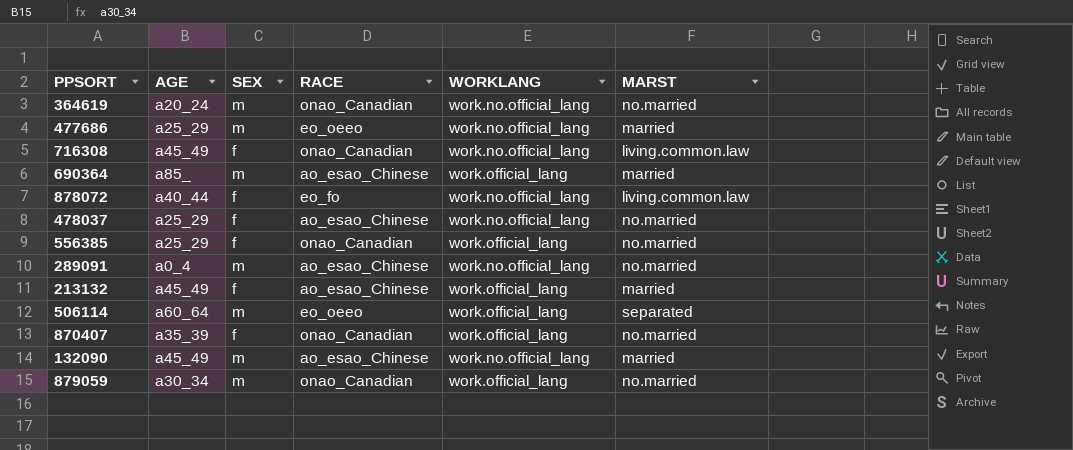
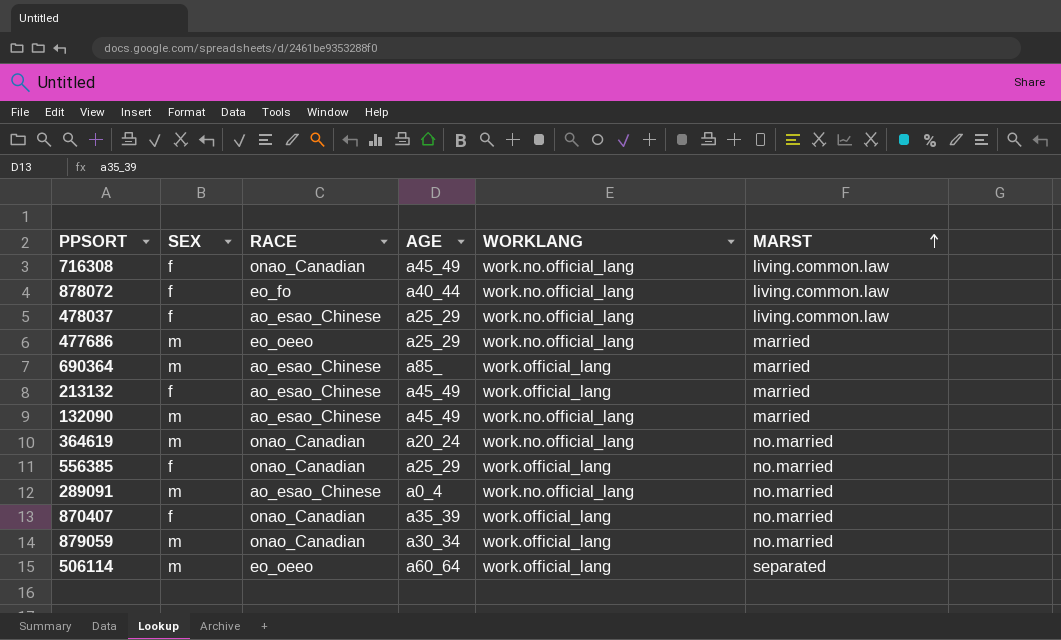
row order: none -> MARST ascending
column AGE | position: 2 -> 4
478037 | MARST: no.married -> living.common.law

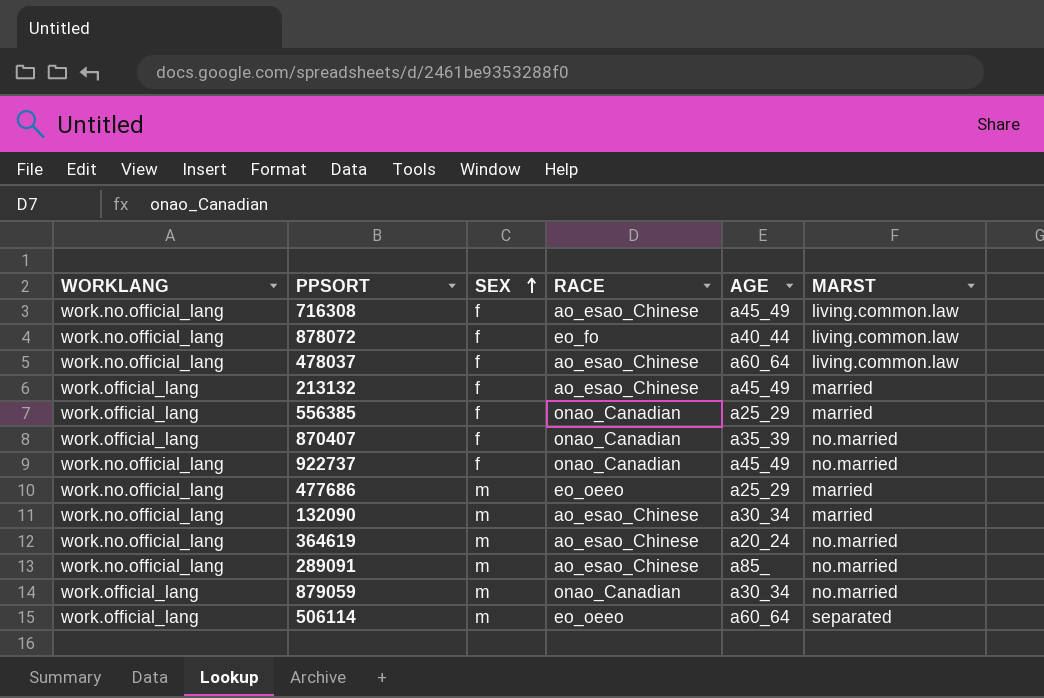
row order: MARST ascending -> SEX ascending
column WORKLANG | position: 5 -> 1
row 690364: m | ao_esao_Chinese | a85_ | work.official_lang | married -> none
716308 | RACE: onao_Canadian -> ao_esao_Chinese
478037 | AGE: a25_29 -> a60_64
556385 | MARST: no.married -> married
row 922737: none -> work.no.official_lang | f | onao_Canadian | a45_49 | no.married
132090 | AGE: a45_49 -> a30_34
364619 | RACE: onao_Canadian -> ao_esao_Chinese
289091 | AGE: a0_4 -> a85_

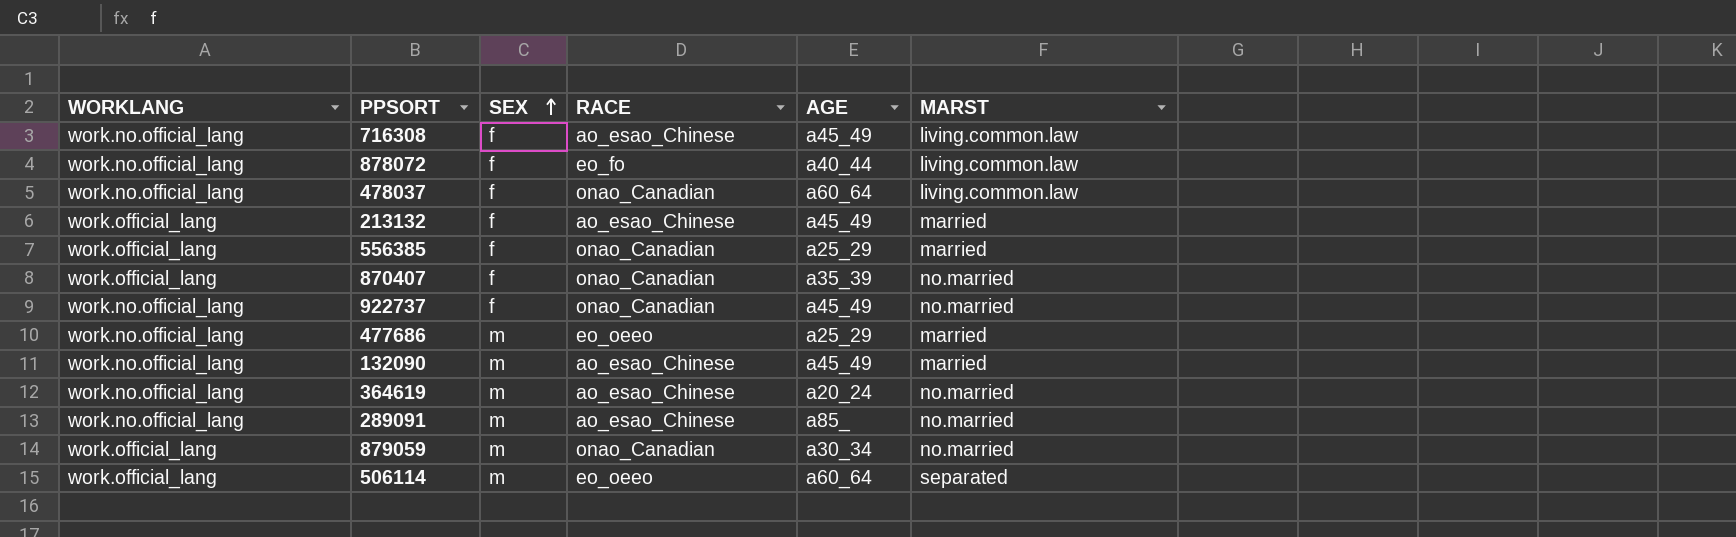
478037 | RACE: ao_esao_Chinese -> onao_Canadian
132090 | AGE: a30_34 -> a45_49

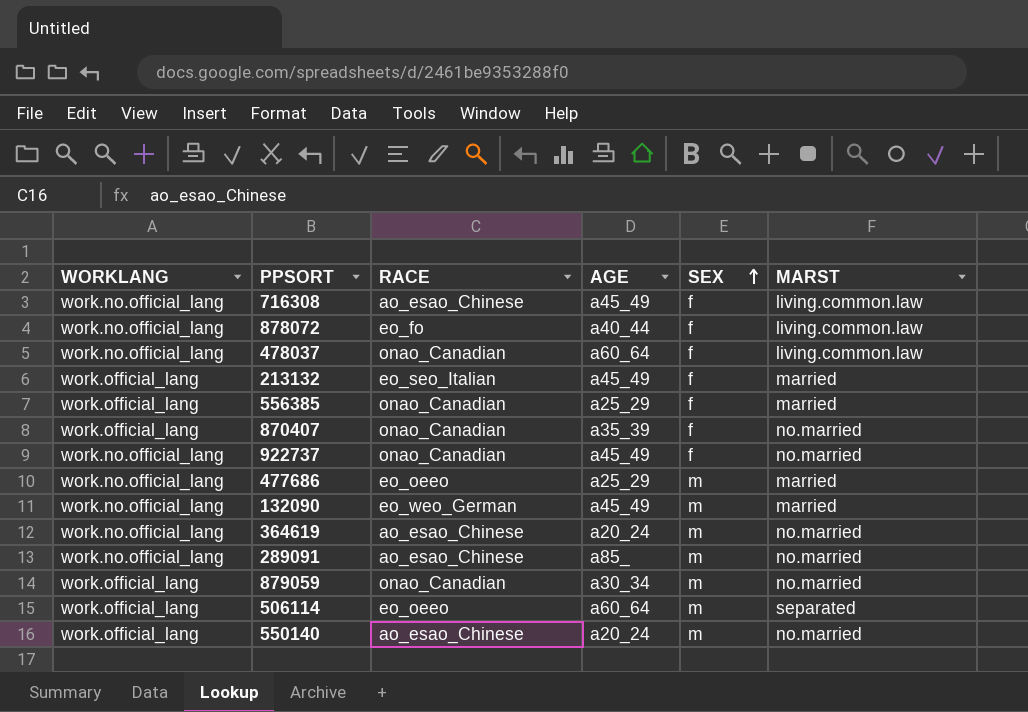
column SEX | position: 3 -> 5
213132 | RACE: ao_esao_Chinese -> eo_seo_Italian
132090 | RACE: ao_esao_Chinese -> eo_weo_German
row 550140: none -> work.official_lang | ao_esao_Chinese | a20_24 | m | no.married

